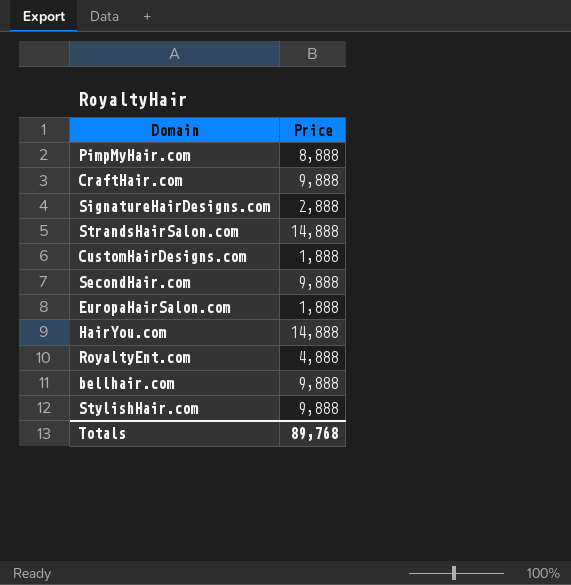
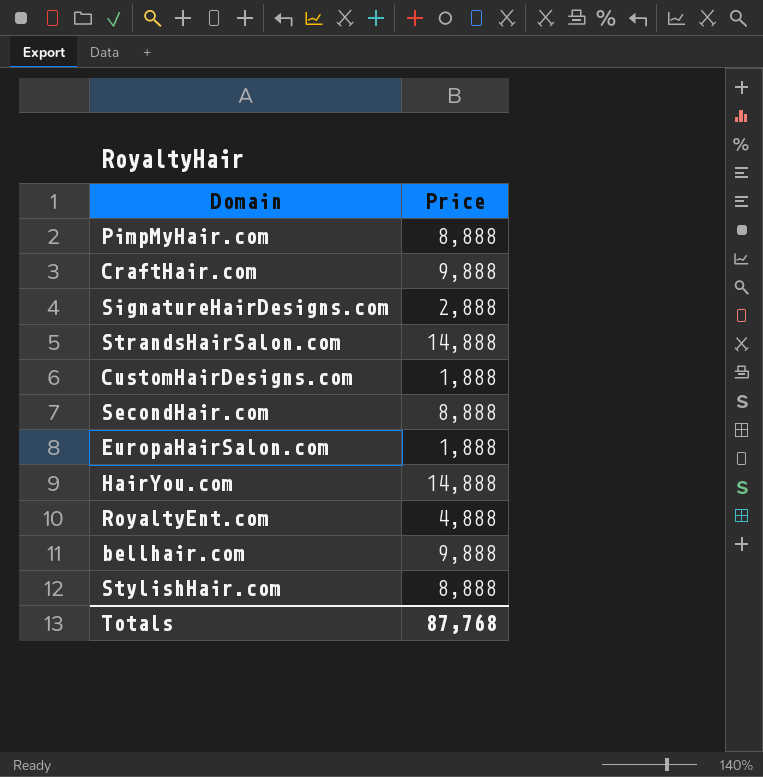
SecondHair.com | Price: 9,888 -> 8,888
StylishHair.com | Price: 9,888 -> 8,888
Totals | Price: 89,768 -> 87,768

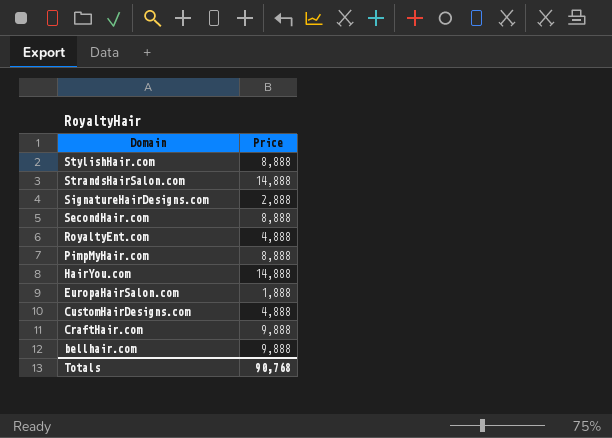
row order: none -> Domain descending
CustomHairDesigns.com | Price: 1,888 -> 4,888
Totals | Price: 87,768 -> 90,768

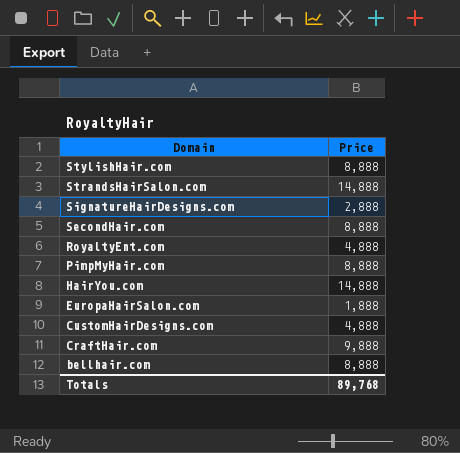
bellhair.com | Price: 9,888 -> 8,888
Totals | Price: 90,768 -> 89,768

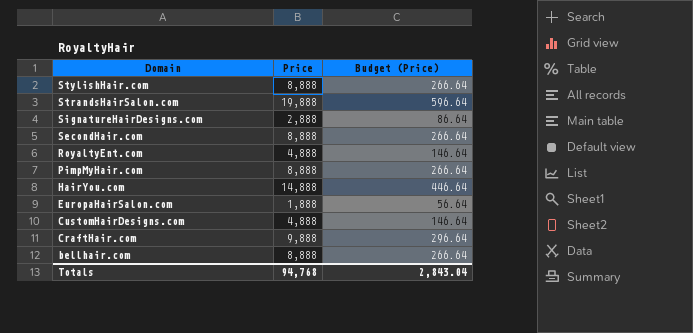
column Budget (Price) | formula: none -> [Price] * 0.03
StrandsHairSalon.com | Price: 14,888 -> 19,888
Totals | Price: 89,768 -> 94,768

